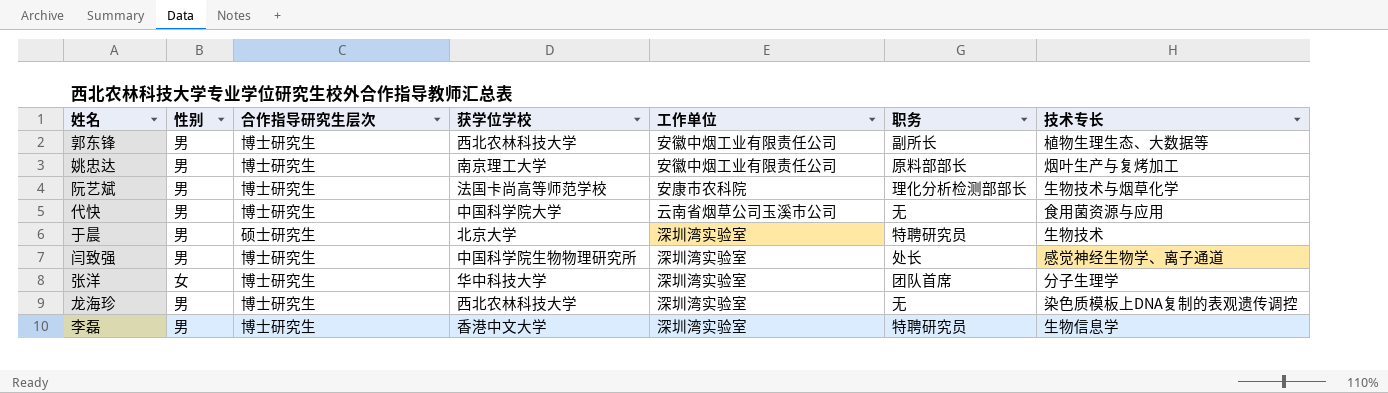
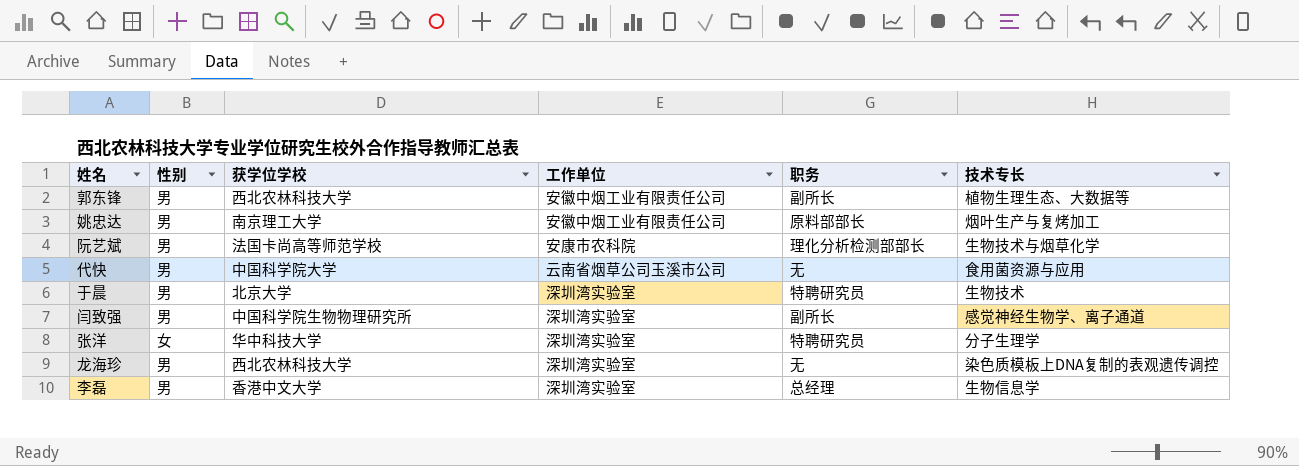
column 合作指导研究生层次 | position: 3 -> none
闫致强 | 职务: 处长 -> 副所长
张洋 | 职务: 团队首席 -> 特聘研究员
李磊 | 职务: 特聘研究员 -> 总经理

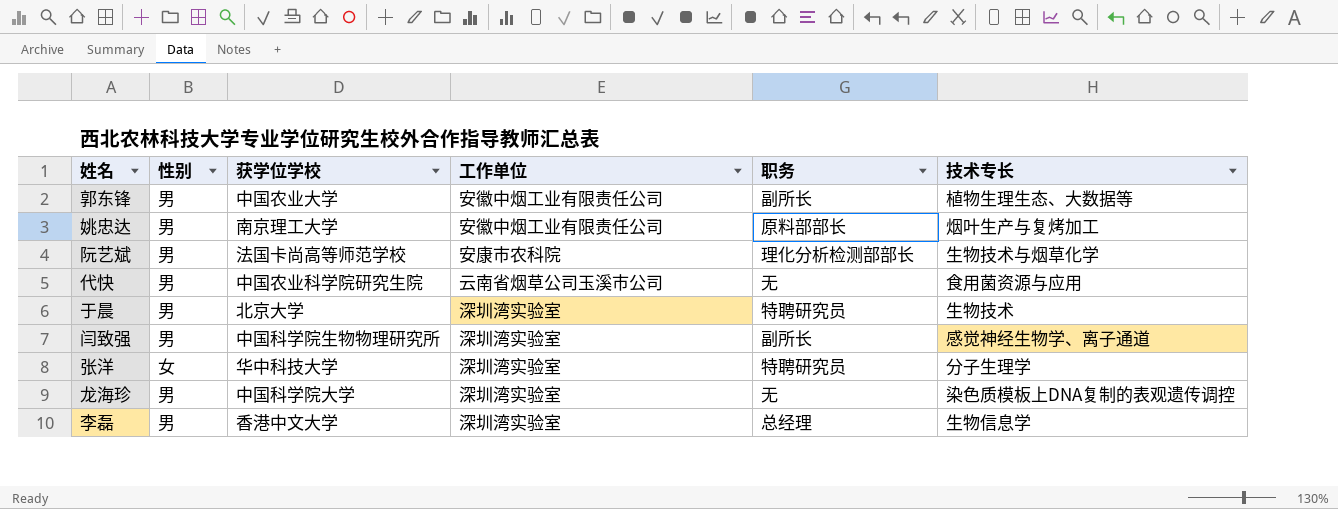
郭东锋 | 获学位学校: 西北农林科技大学 -> 中国农业大学
代快 | 获学位学校: 中国科学院大学 -> 中国农业科学院研究生院
龙海珍 | 获学位学校: 西北农林科技大学 -> 中国科学院大学

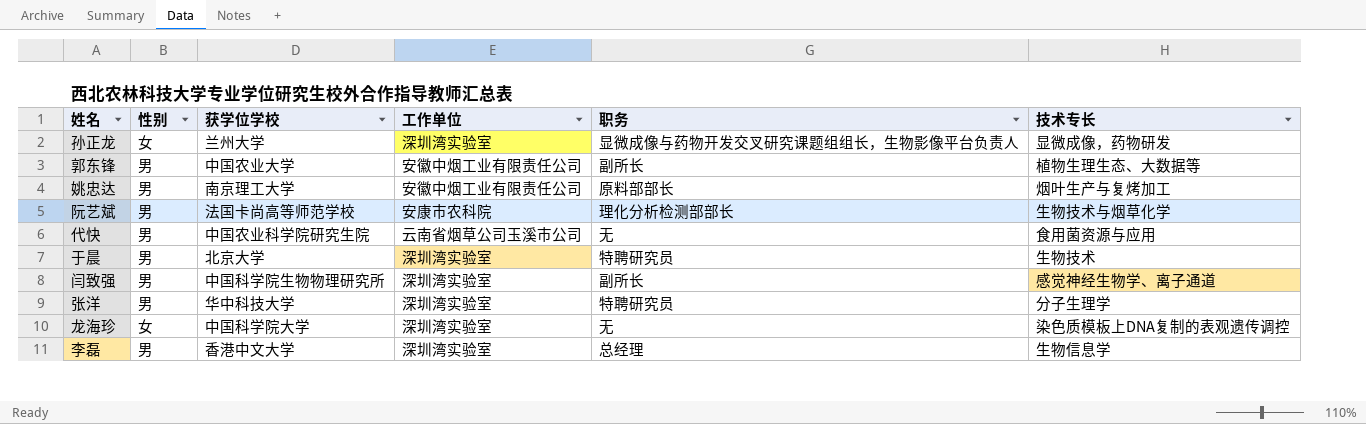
row 孙正龙: none -> 女 | 兰州大学 | 深圳湾实验室 | 显微成像与药物开发交叉研究课题组组长，生物影像平台负责人 | 显微成像，药物研发
张洋 | 性别: 女 -> 男
龙海珍 | 性别: 男 -> 女

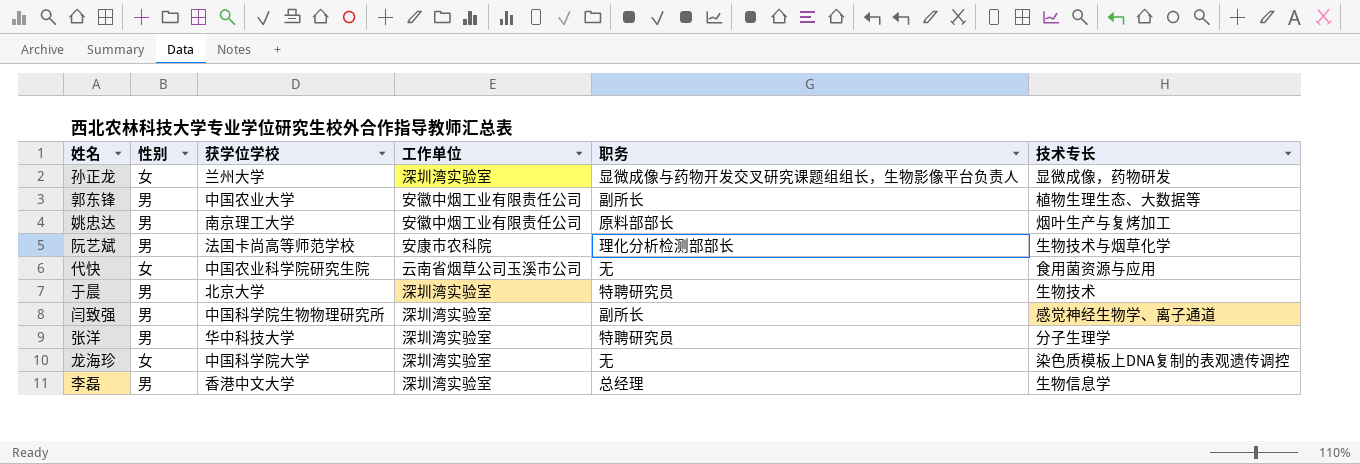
代快 | 性别: 男 -> 女

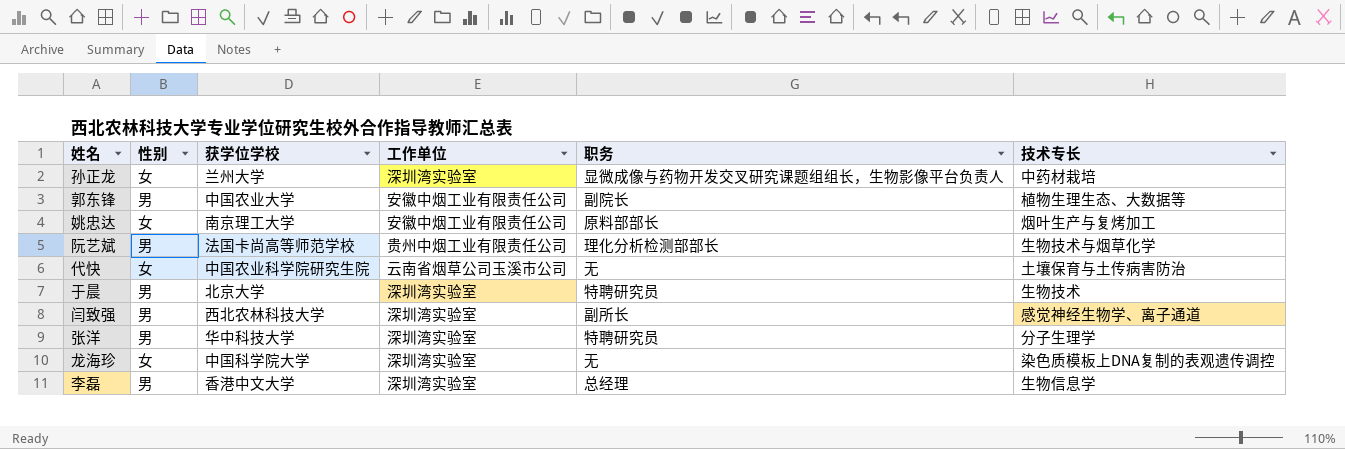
孙正龙 | 技术专长: 显微成像，药物研发 -> 中药材栽培
郭东锋 | 职务: 副所长 -> 副院长
姚忠达 | 性别: 男 -> 女
阮艺斌 | 工作单位: 安康市农科院 -> 贵州中烟工业有限责任公司
代快 | 技术专长: 食用菌资源与应用 -> 土壤保育与土传病害防治
闫致强 | 获学位学校: 中国科学院生物物理研究所 -> 西北农林科技大学

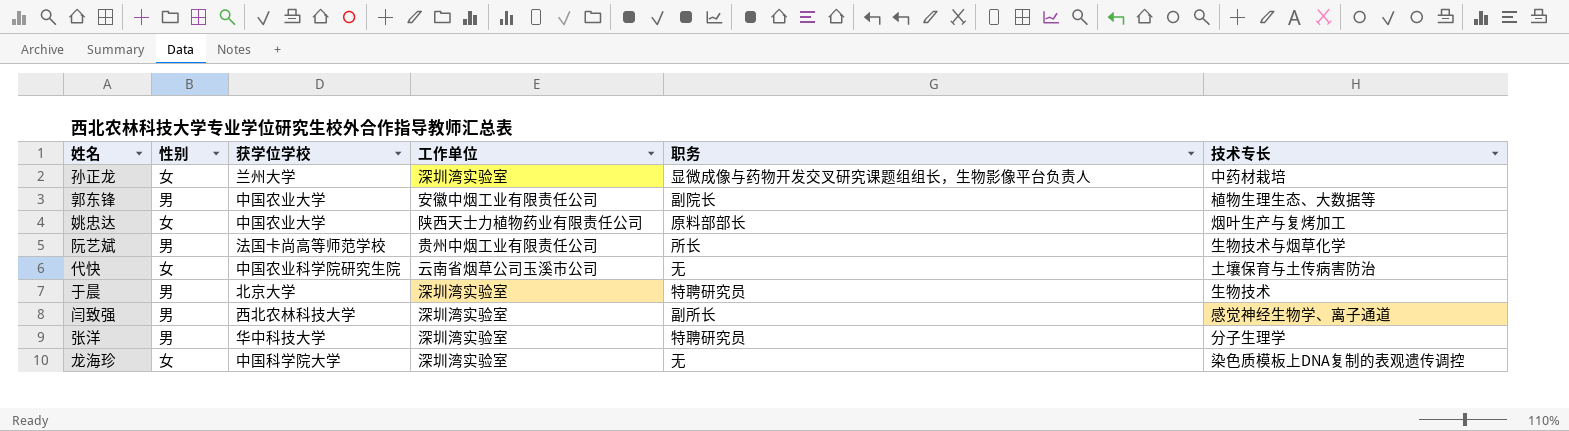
row 李磊: 男 | 香港中文大学 | 深圳湾实验室 | 总经理 | 生物信息学 -> none
姚忠达 | 获学位学校: 南京理工大学 -> 中国农业大学
姚忠达 | 工作单位: 安徽中烟工业有限责任公司 -> 陕西天士力植物药业有限责任公司
阮艺斌 | 职务: 理化分析检测部部长 -> 所长

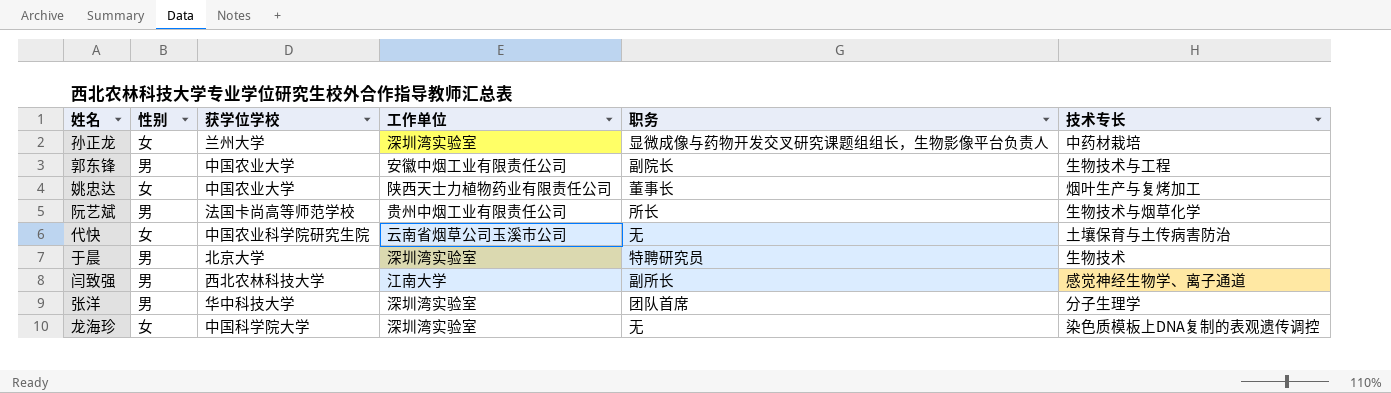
郭东锋 | 技术专长: 植物生理生态、大数据等 -> 生物技术与工程
姚忠达 | 职务: 原料部部长 -> 董事长
闫致强 | 工作单位: 深圳湾实验室 -> 江南大学
张洋 | 职务: 特聘研究员 -> 团队首席

